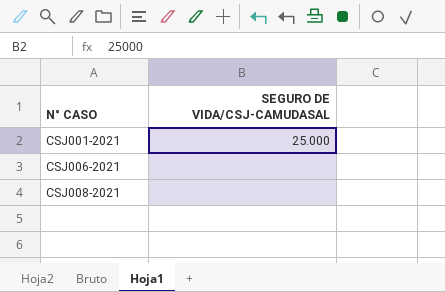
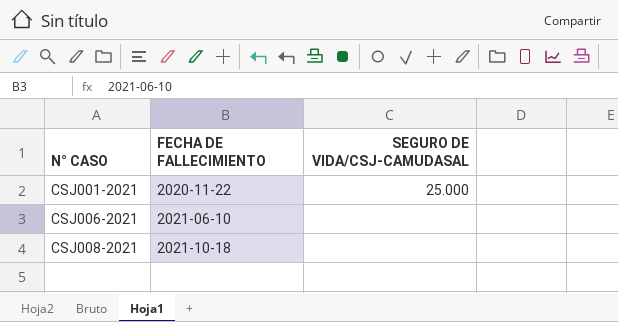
column FECHA DE FALLECIMIENTO | position: none -> 2

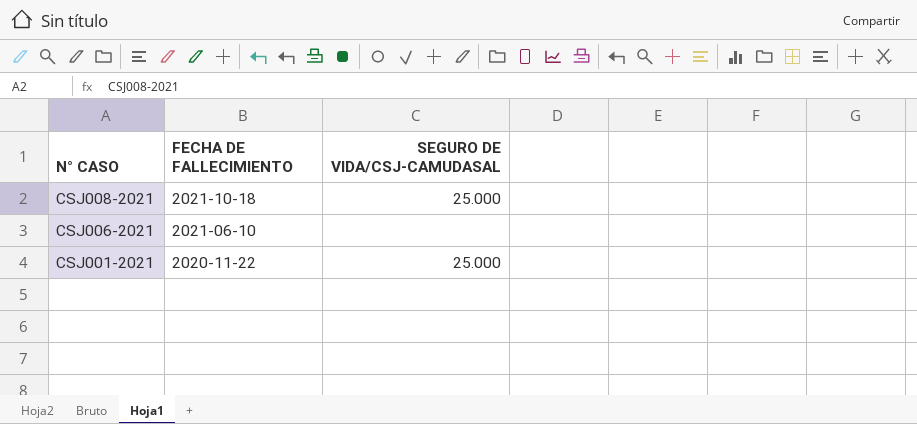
row order: N° CASO ascending -> N° CASO descending
CSJ008-2021 | SEGURO DE VIDA/CSJ-CAMUDASAL: none -> 25.000

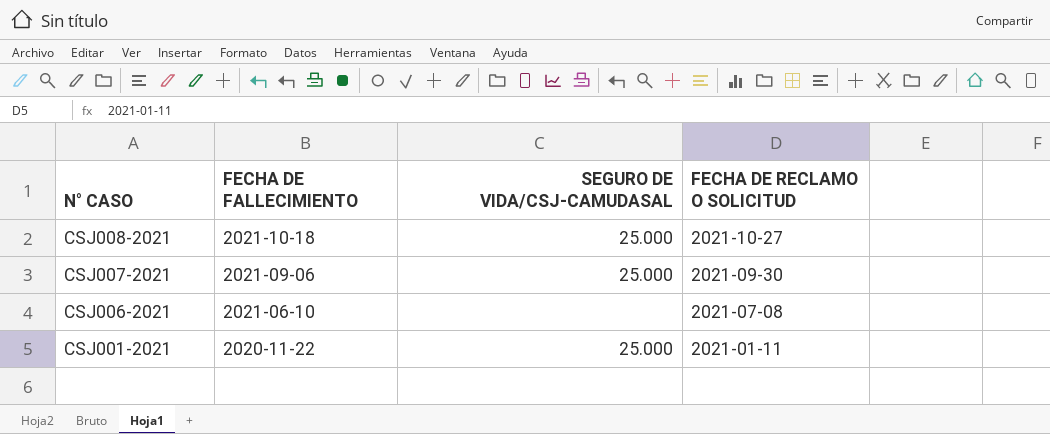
column FECHA DE RECLAMO O SOLICITUD | position: none -> 4
row CSJ007-2021: none -> 2021-09-06 | 25.000 | 2021-09-30

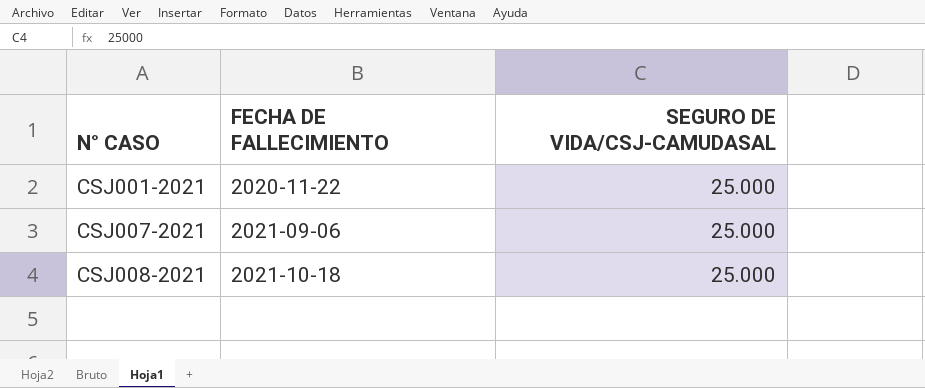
row order: N° CASO descending -> N° CASO ascending
column FECHA DE RECLAMO O SOLICITUD | position: 4 -> none
row CSJ006-2021: 2021-06-10 | none | 2021-07-08 -> none

